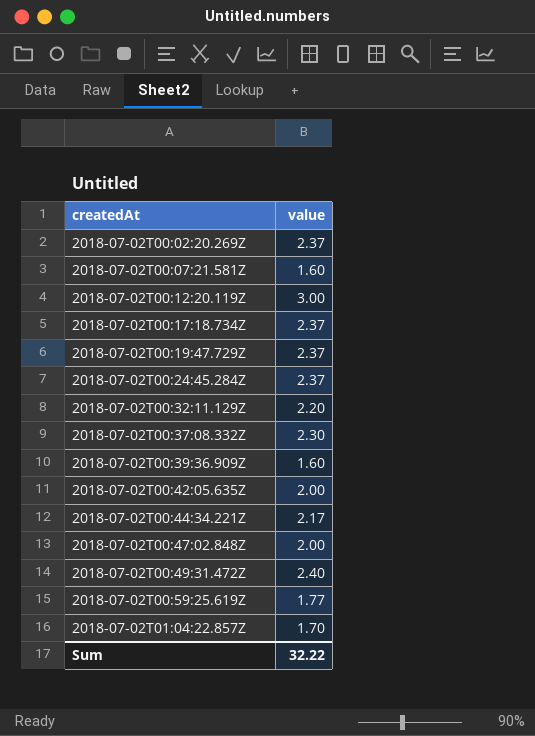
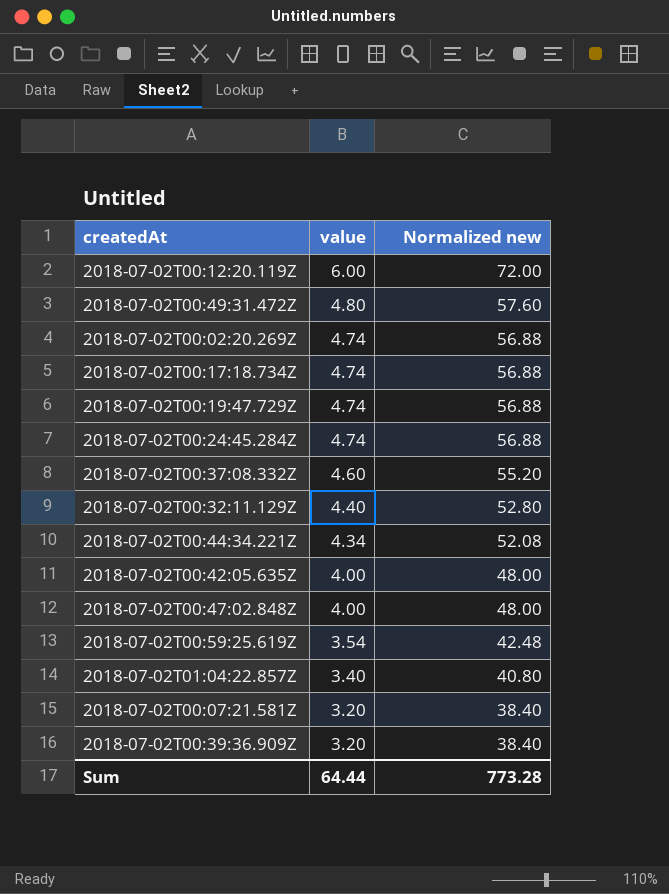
row order: createdAt ascending -> value descending
column Normalized new | formula: none -> [value] * 12
2018-07-02T00:12:20.119Z | value: 3.00 -> 6.00
2018-07-02T00:49:31.472Z | value: 2.40 -> 4.80
2018-07-02T00:02:20.269Z | value: 2.37 -> 4.74
2018-07-02T00:17:18.734Z | value: 2.37 -> 4.74
2018-07-02T00:19:47.729Z | value: 2.37 -> 4.74
2018-07-02T00:24:45.284Z | value: 2.37 -> 4.74
2018-07-02T00:37:08.332Z | value: 2.30 -> 4.60
2018-07-02T00:32:11.129Z | value: 2.20 -> 4.40
2018-07-02T00:44:34.221Z | value: 2.17 -> 4.34
2018-07-02T00:42:05.635Z | value: 2.00 -> 4.00
2018-07-02T00:47:02.848Z | value: 2.00 -> 4.00
2018-07-02T00:59:25.619Z | value: 1.77 -> 3.54
2018-07-02T01:04:22.857Z | value: 1.70 -> 3.40
2018-07-02T00:07:21.581Z | value: 1.60 -> 3.20
2018-07-02T00:39:36.909Z | value: 1.60 -> 3.20
Sum | value: 32.22 -> 64.44

